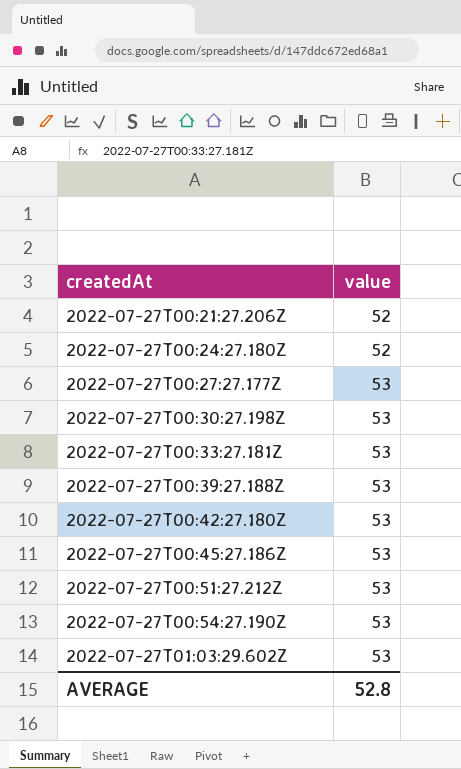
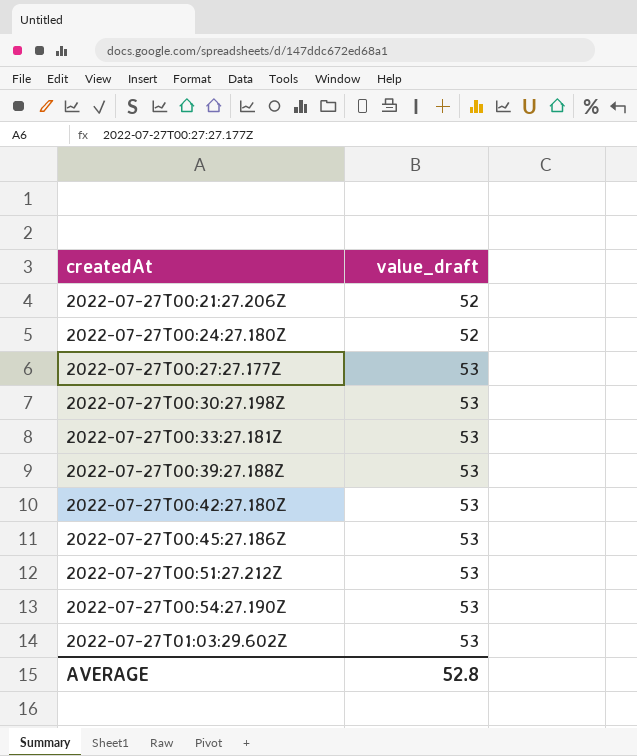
column name: value -> value_draft

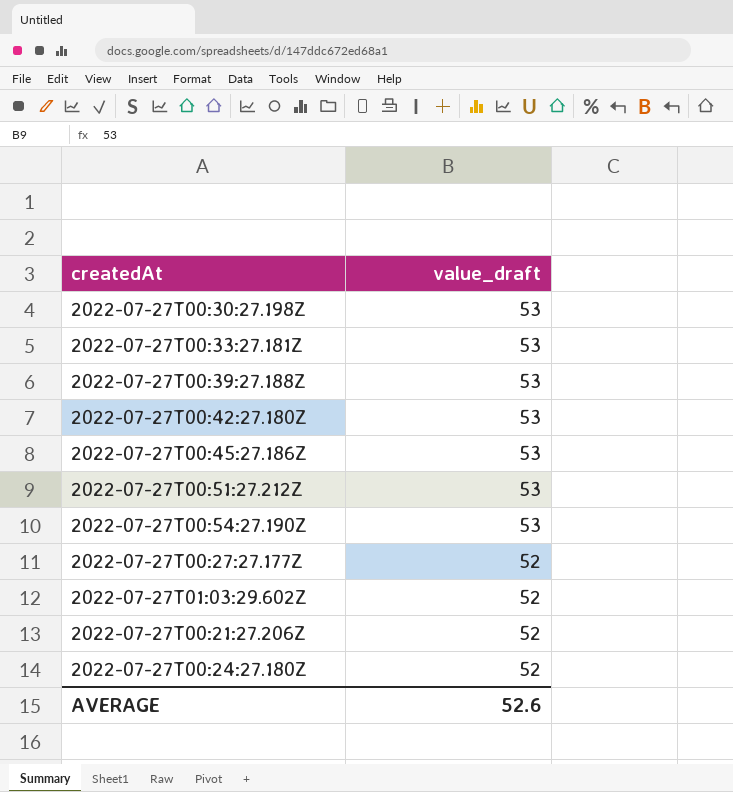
row order: createdAt ascending -> value_draft descending
2022-07-27T00:27:27.177Z | value_draft: 53 -> 52
2022-07-27T01:03:29.602Z | value_draft: 53 -> 52
AVERAGE | value_draft: 52.8 -> 52.6

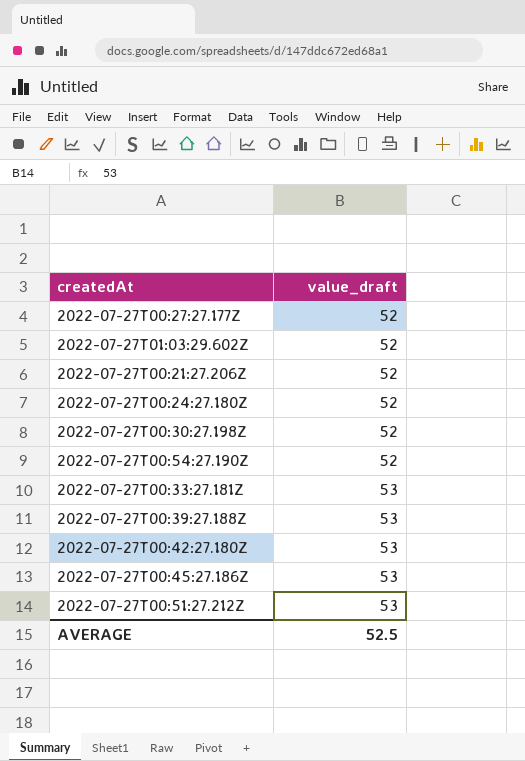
row order: value_draft descending -> value_draft ascending
2022-07-27T00:30:27.198Z | value_draft: 53 -> 52
2022-07-27T00:54:27.190Z | value_draft: 53 -> 52
AVERAGE | value_draft: 52.6 -> 52.5

